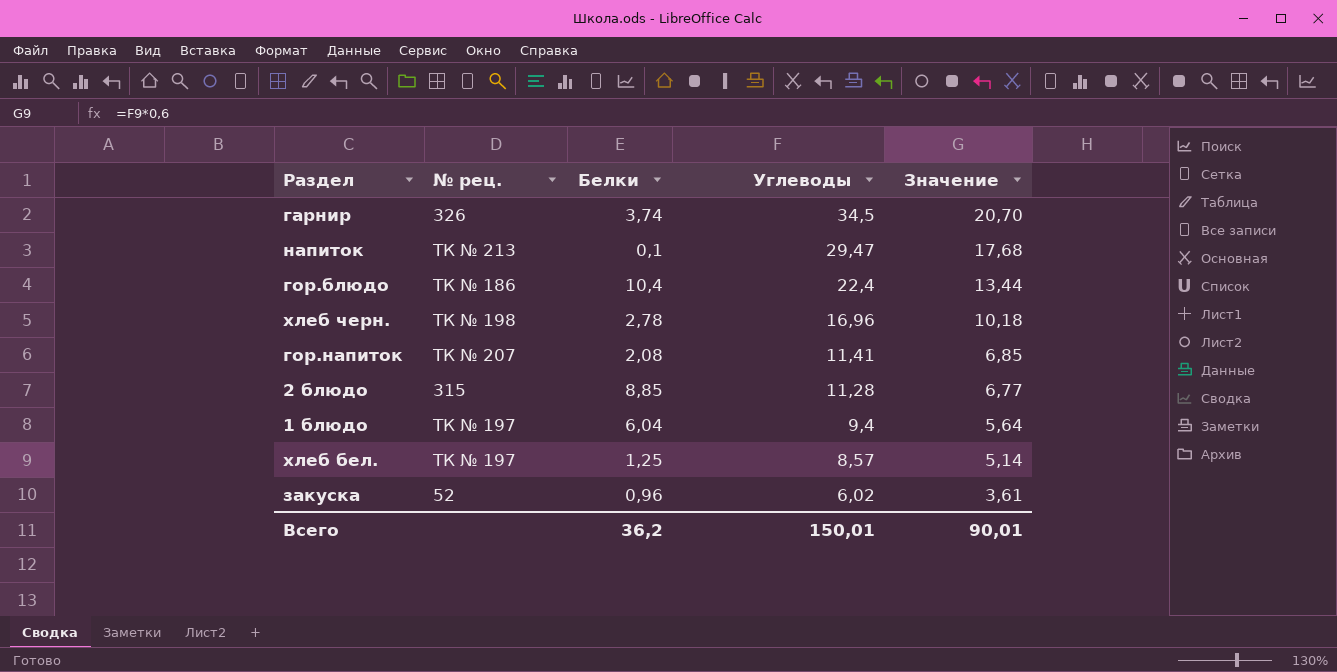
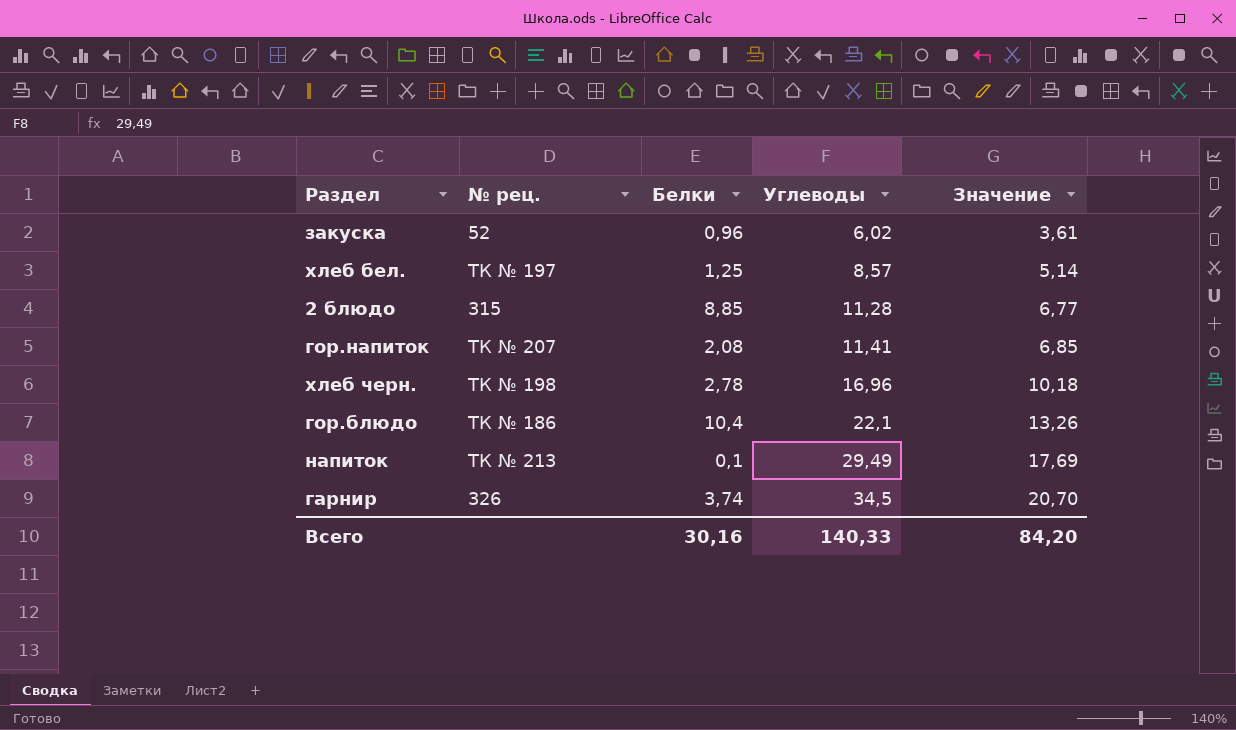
row order: Углеводы descending -> Углеводы ascending
row 1 блюдо: ТК № 197 | 6,04 | 9,4 | 5,64 -> none
гор.блюдо | Углеводы: 22,4 -> 22,1
гор.блюдо | Значение: 13,44 -> 13,26
напиток | Углеводы: 29,47 -> 29,49
напиток | Значение: 17,68 -> 17,69
Всего | Белки: 36,2 -> 30,16
Всего | Углеводы: 150,01 -> 140,33
Всего | Значение: 90,01 -> 84,20

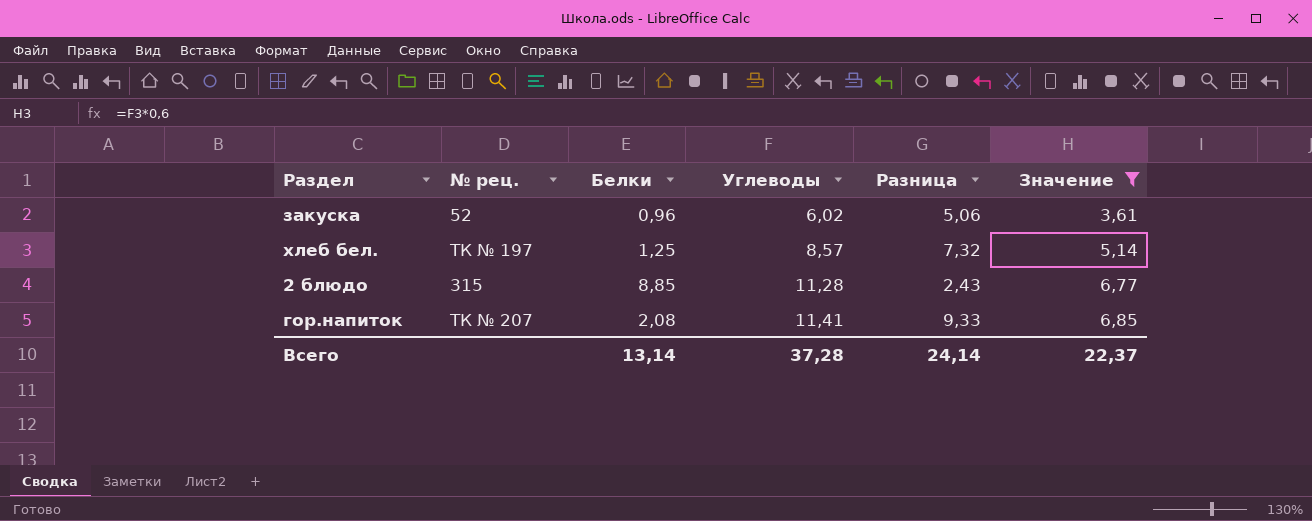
filter: none -> Значение <= 6,85
column Разница | formula: none -> [Углеводы] - [Белки]
Всего | Белки: 30,16 -> 13,14
Всего | Углеводы: 140,33 -> 37,28
Всего | Значение: 84,20 -> 22,37

